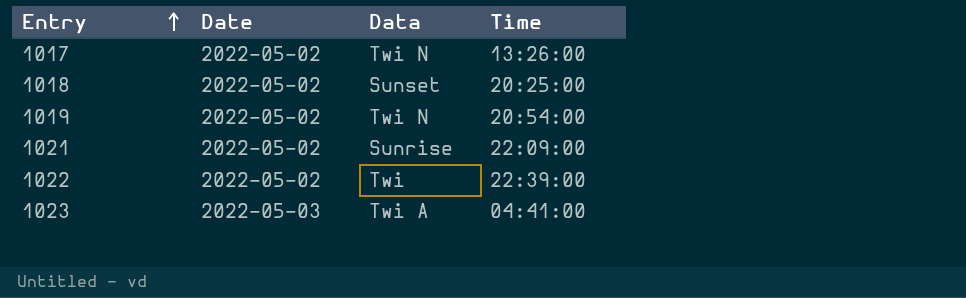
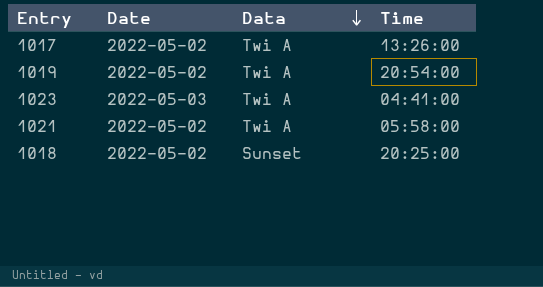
row order: Entry ascending -> Data descending
row 1022: 2022-05-02 | Twi | 22:39:00 -> none
1017 | Data: Twi N -> Twi A
1019 | Data: Twi N -> Twi A
1021 | Data: Sunrise -> Twi A
1021 | Time: 22:09:00 -> 05:58:00

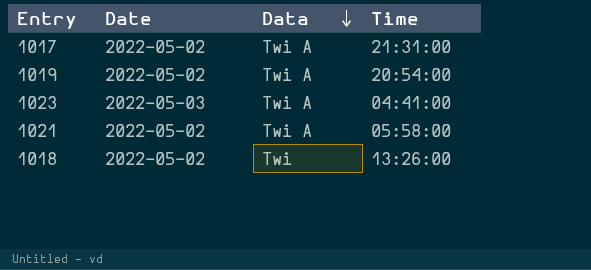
1017 | Time: 13:26:00 -> 21:31:00
1018 | Data: Sunset -> Twi
1018 | Time: 20:25:00 -> 13:26:00

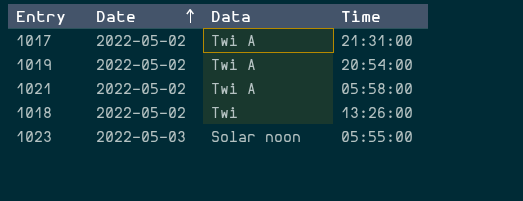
row order: Data descending -> Date ascending
1023 | Data: Twi A -> Solar noon
1023 | Time: 04:41:00 -> 05:55:00

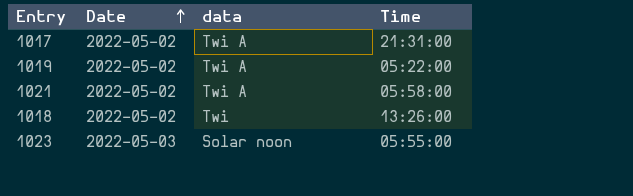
column name: Data -> data
1019 | Time: 20:54:00 -> 05:22:00

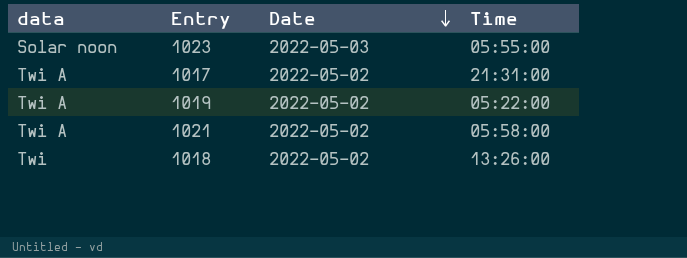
row order: Date ascending -> Date descending
column data | position: 3 -> 1

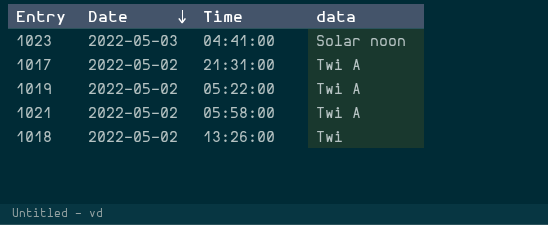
column data | position: 1 -> 4
1023 | Time: 05:55:00 -> 04:41:00

